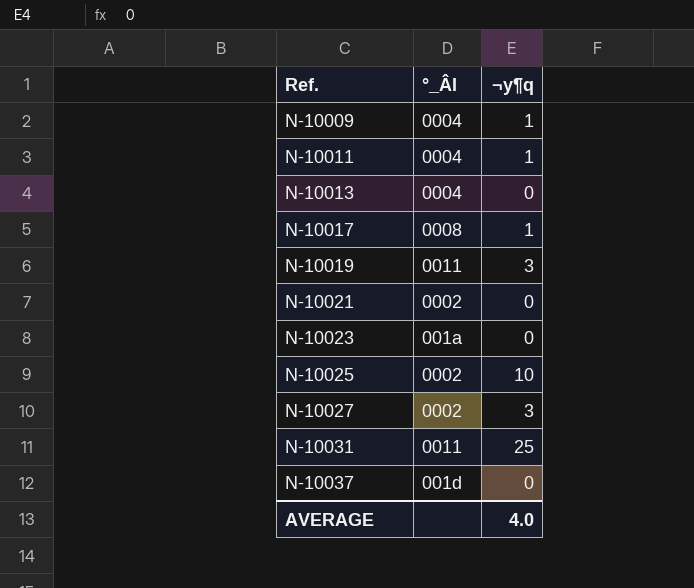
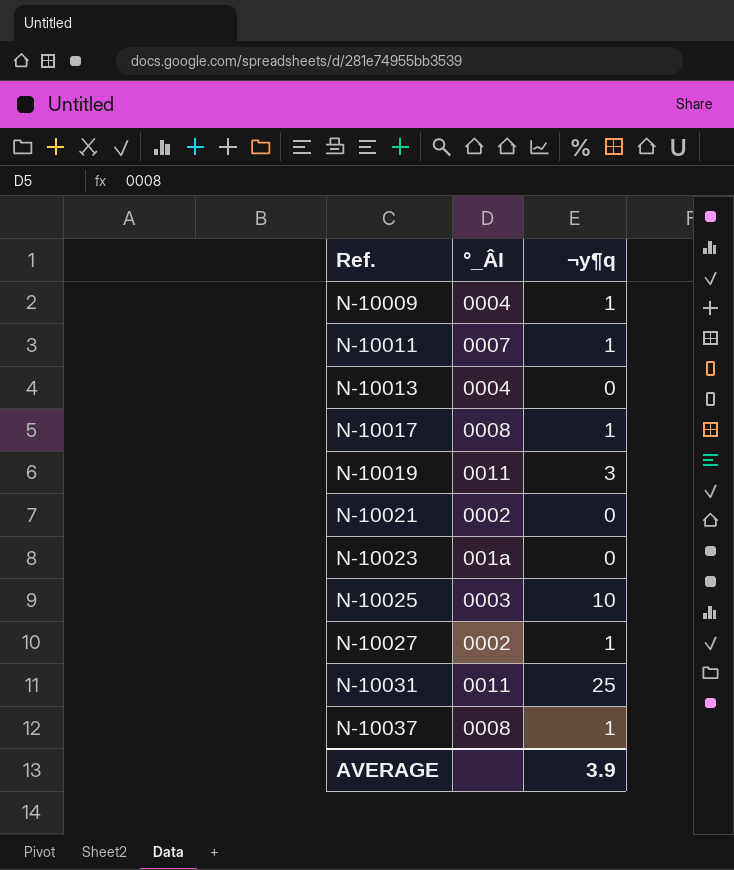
N-10011 | °_ÂI: 0004 -> 0007
N-10025 | °_ÂI: 0002 -> 0003
N-10027 | ¬y¶q: 3 -> 1
N-10037 | °_ÂI: 001d -> 0008
N-10037 | ¬y¶q: 0 -> 1
AVERAGE | ¬y¶q: 4.0 -> 3.9

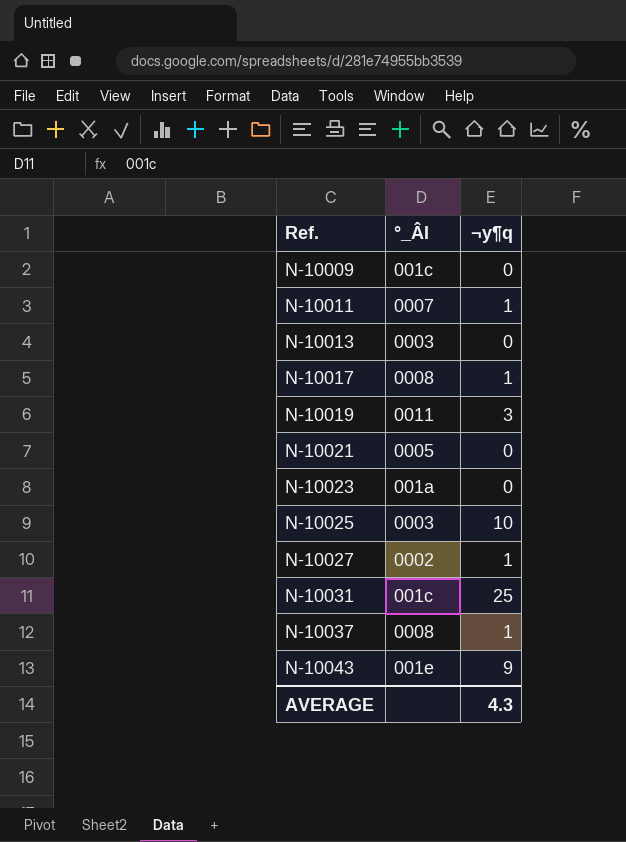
N-10009 | °_ÂI: 0004 -> 001c
N-10009 | ¬y¶q: 1 -> 0
N-10013 | °_ÂI: 0004 -> 0003
N-10021 | °_ÂI: 0002 -> 0005
N-10031 | °_ÂI: 0011 -> 001c
row N-10043: none -> 001e | 9
AVERAGE | ¬y¶q: 3.9 -> 4.3

